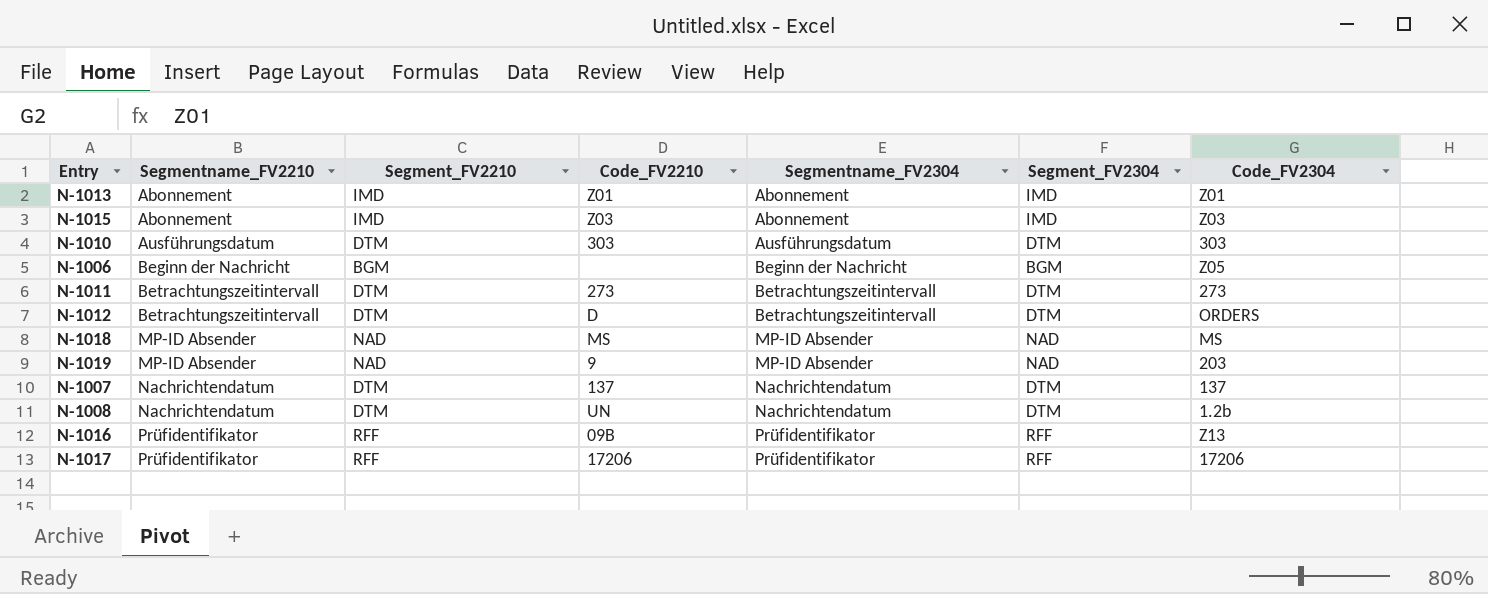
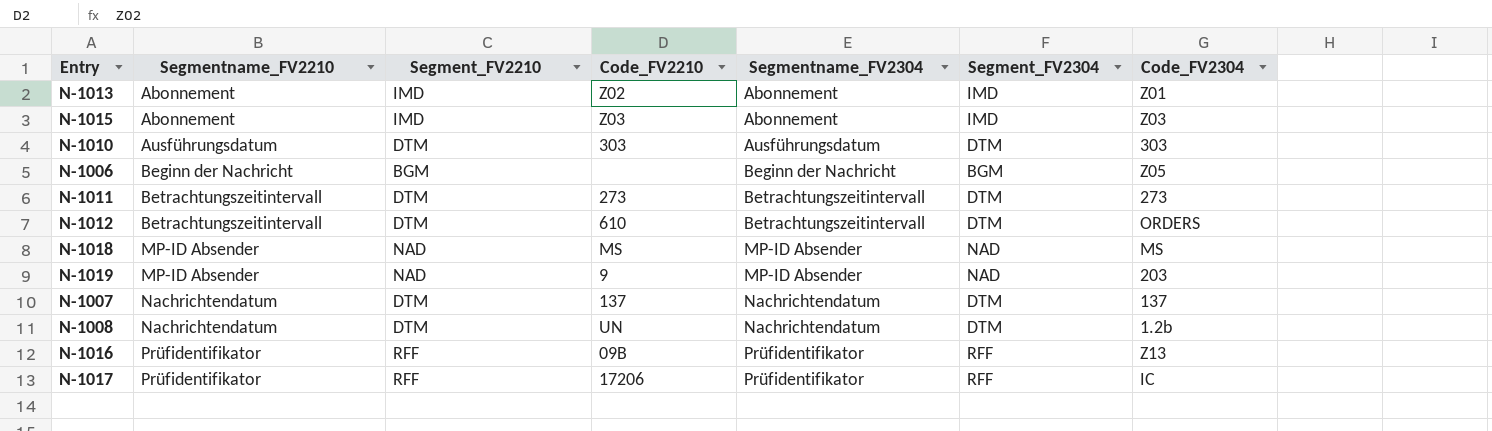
N-1013 | Code_FV2210: Z01 -> Z02
N-1012 | Code_FV2210: D -> 610
N-1017 | Code_FV2304: 17206 -> IC

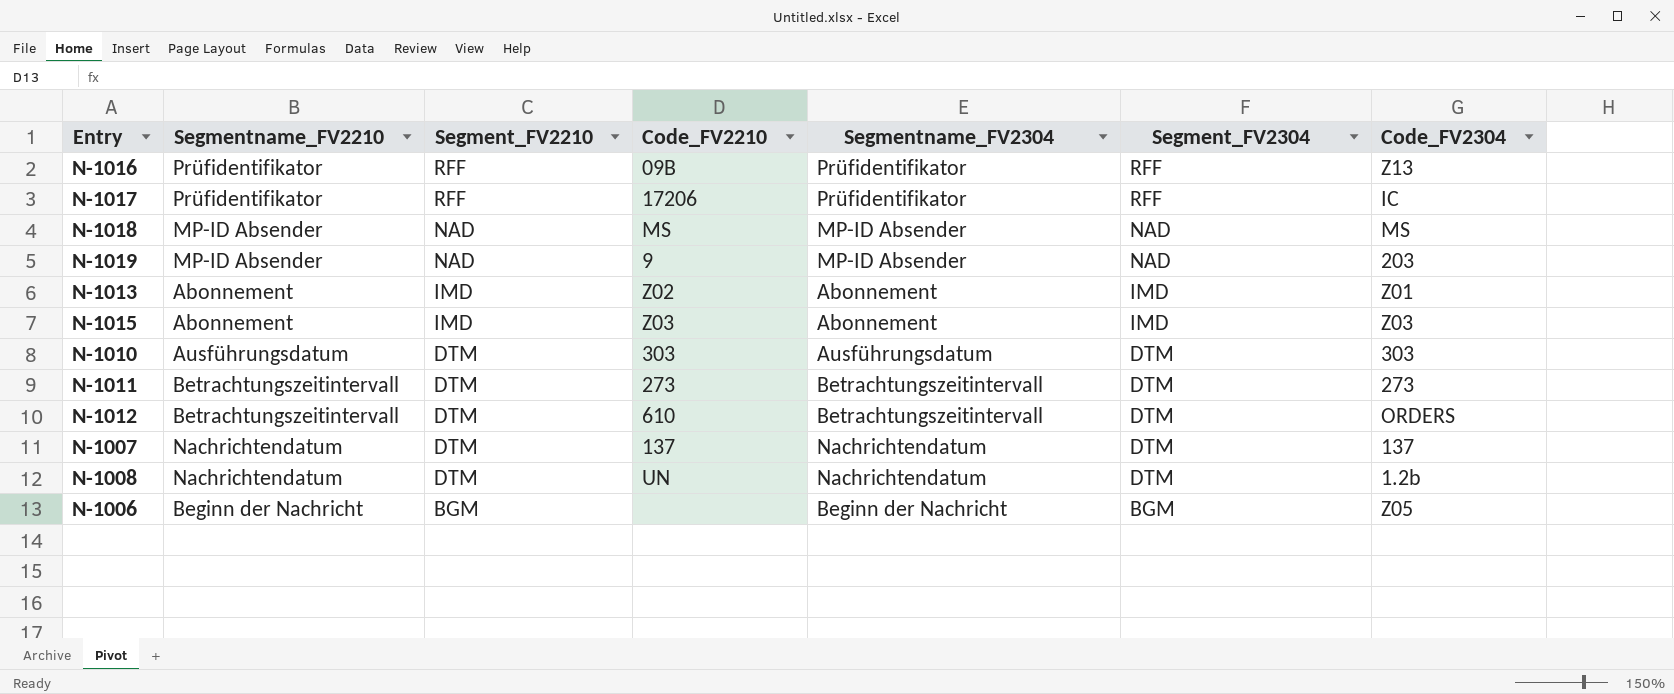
row order: Segmentname_FV2210 ascending -> Segment_FV2210 descending

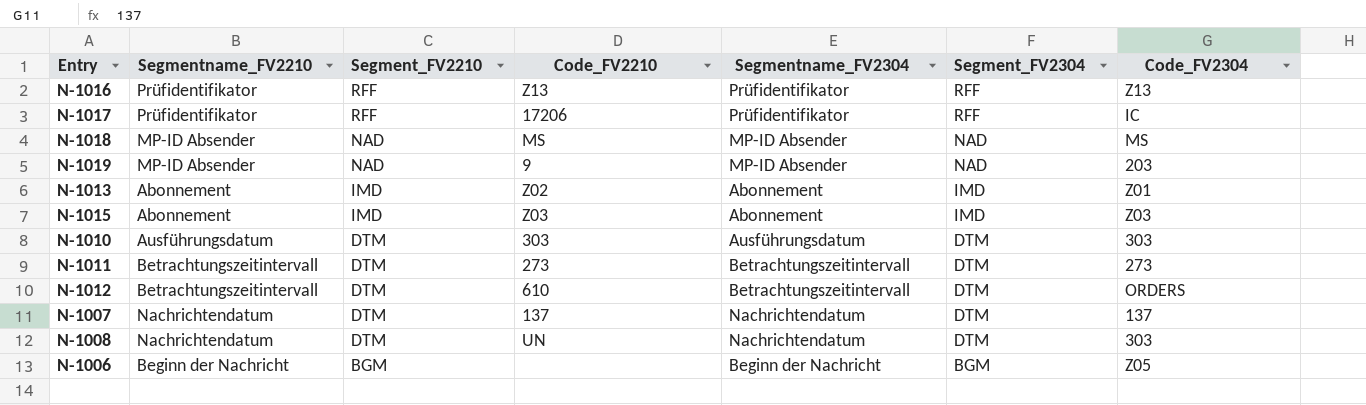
N-1016 | Code_FV2210: 09B -> Z13
N-1008 | Code_FV2304: 1.2b -> 303

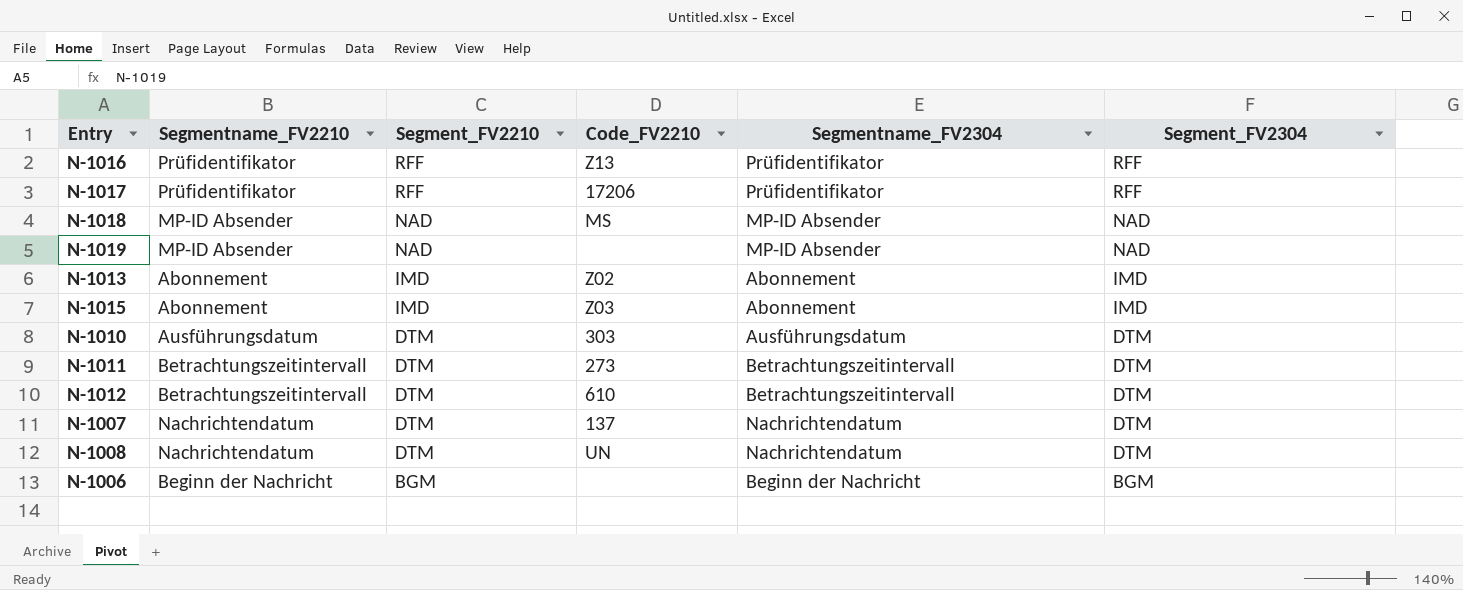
column Code_FV2304 | position: 7 -> none
N-1019 | Code_FV2210: 9 -> none

